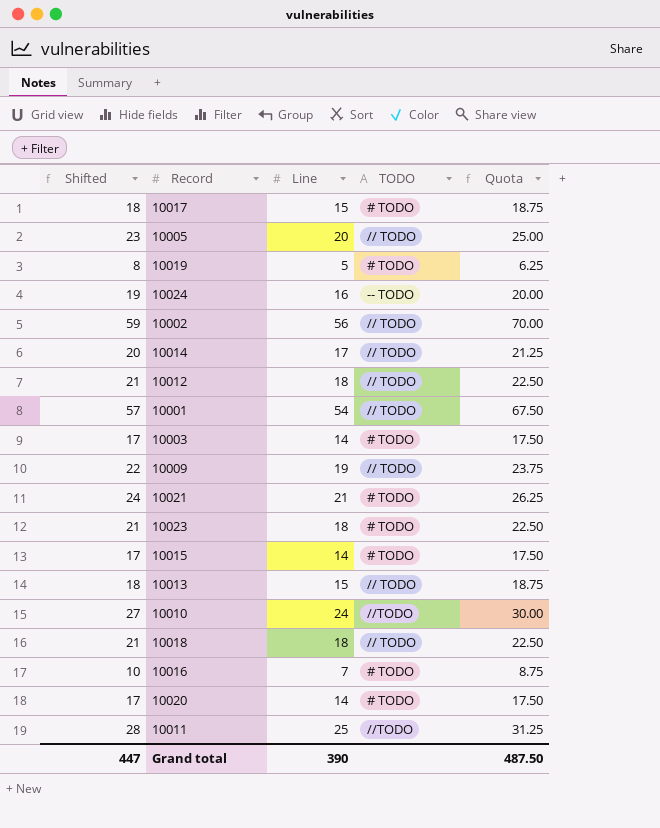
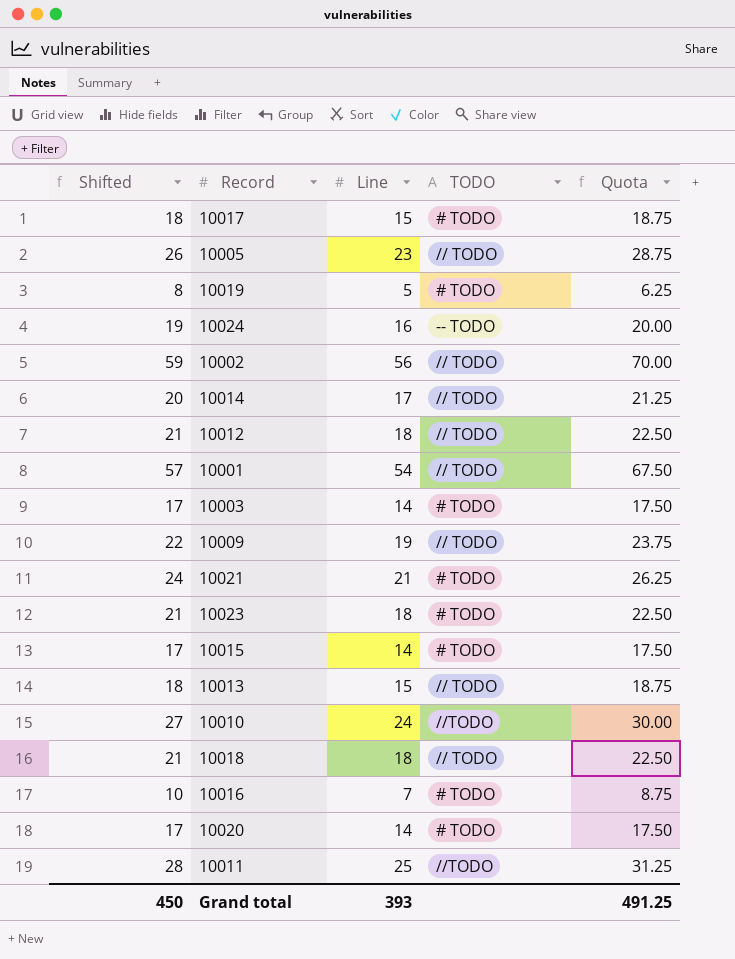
10005 | Shifted: 23 -> 26
10005 | Line: 20 -> 23
10005 | Quota: 25.00 -> 28.75
Grand total | Shifted: 447 -> 450
Grand total | Line: 390 -> 393
Grand total | Quota: 487.50 -> 491.25

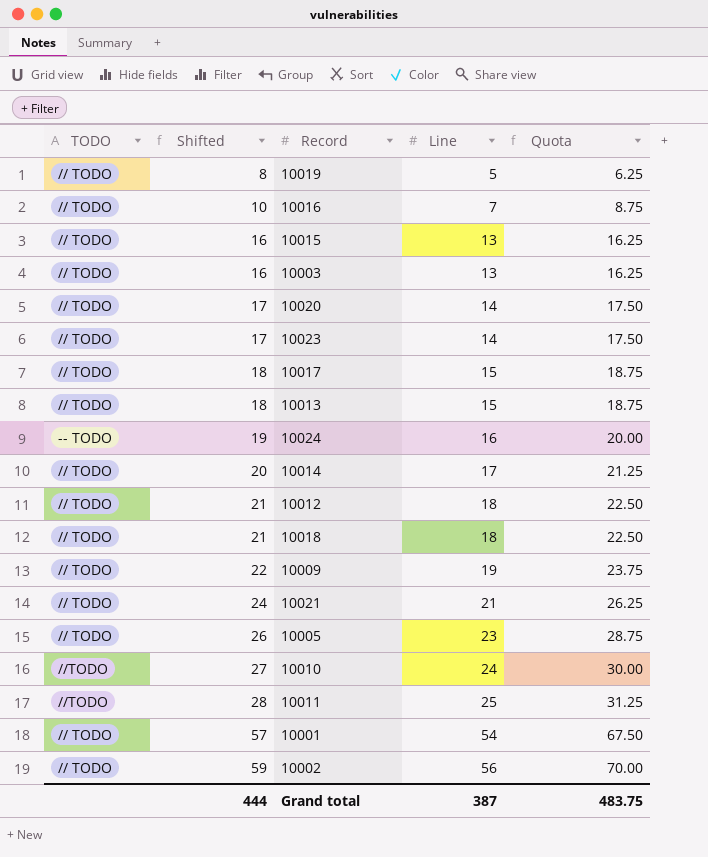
row order: none -> Shifted ascending
column TODO | position: 4 -> 1
10019 | TODO: # TODO -> // TODO
10016 | TODO: # TODO -> // TODO
10015 | TODO: # TODO -> // TODO
10015 | Shifted: 17 -> 16
10015 | Line: 14 -> 13
10015 | Quota: 17.50 -> 16.25
10003 | TODO: # TODO -> // TODO
10003 | Shifted: 17 -> 16
10003 | Line: 14 -> 13
10003 | Quota: 17.50 -> 16.25
10020 | TODO: # TODO -> // TODO
10023 | TODO: # TODO -> // TODO
10023 | Shifted: 21 -> 17
10023 | Line: 18 -> 14
10023 | Quota: 22.50 -> 17.50
10017 | TODO: # TODO -> // TODO
10021 | TODO: # TODO -> // TODO
Grand total | Shifted: 450 -> 444
Grand total | Line: 393 -> 387
Grand total | Quota: 491.25 -> 483.75

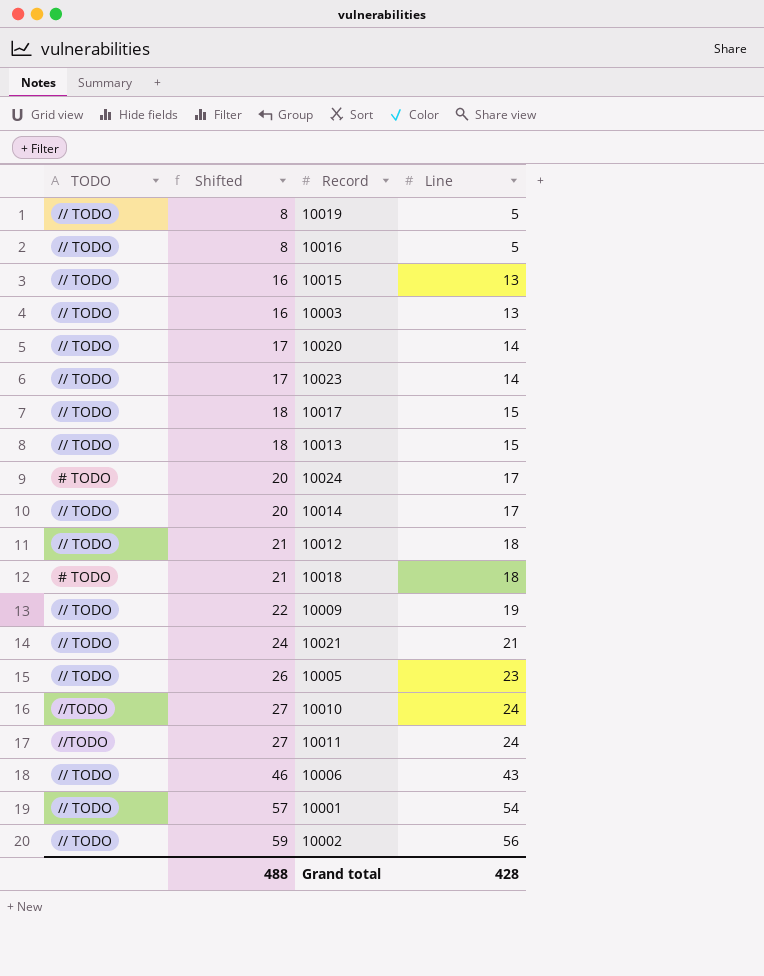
column Quota | formula: [Line] * 1.25 -> none
10016 | Shifted: 10 -> 8
10016 | Line: 7 -> 5
10024 | TODO: -- TODO -> # TODO
10024 | Shifted: 19 -> 20
10024 | Line: 16 -> 17
10018 | TODO: // TODO -> # TODO
10011 | Shifted: 28 -> 27
10011 | Line: 25 -> 24
row 10006: none -> // TODO | 46 | 43
Grand total | Shifted: 444 -> 488
Grand total | Line: 387 -> 428

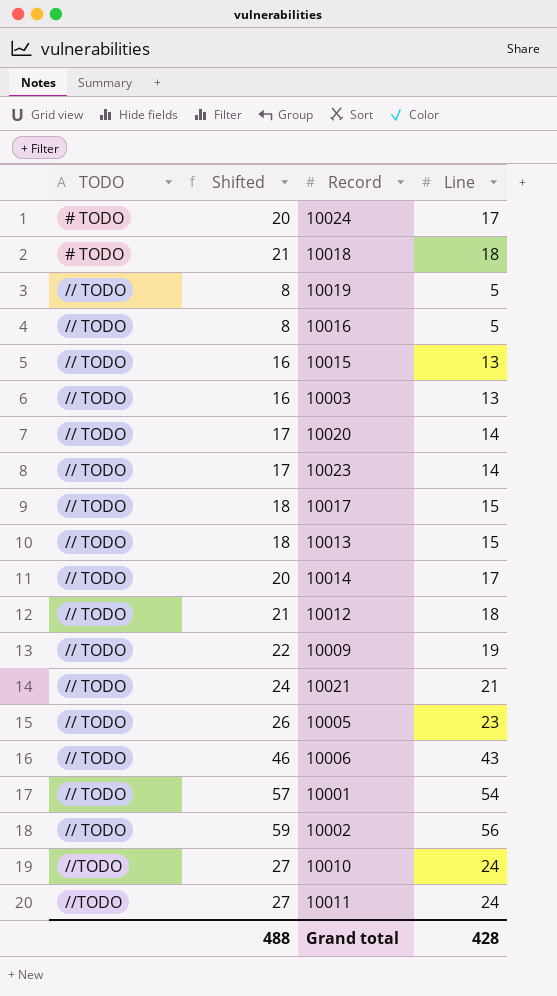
row order: Shifted ascending -> TODO ascending

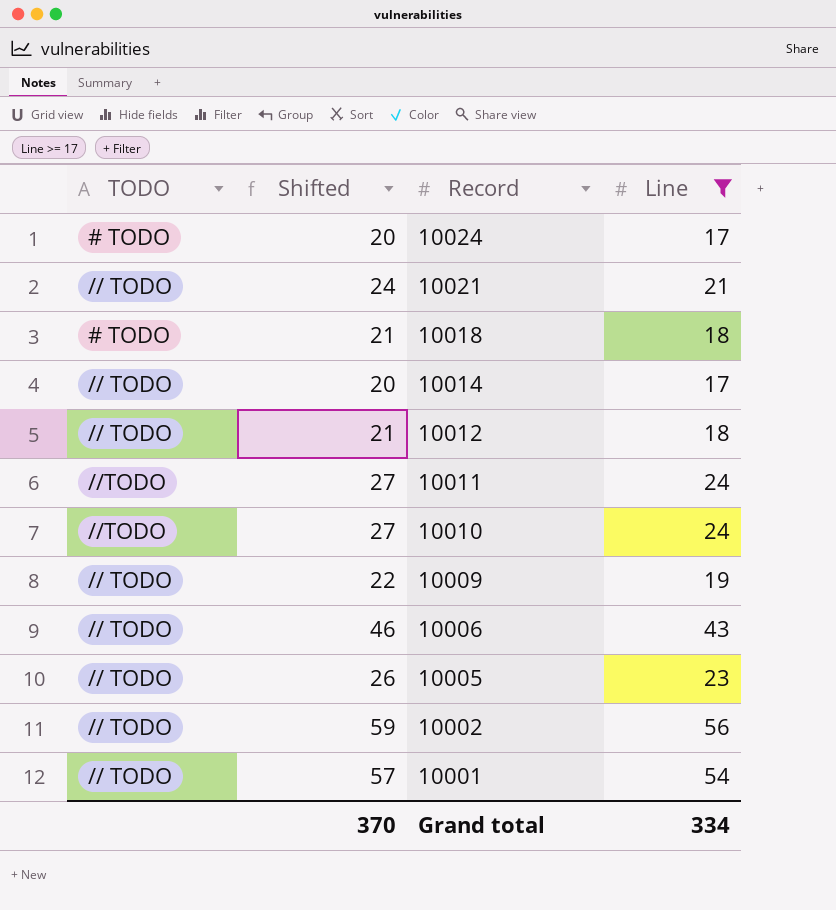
filter: none -> Line >= 17
row order: TODO ascending -> Record descending
Grand total | Shifted: 488 -> 370
Grand total | Line: 428 -> 334

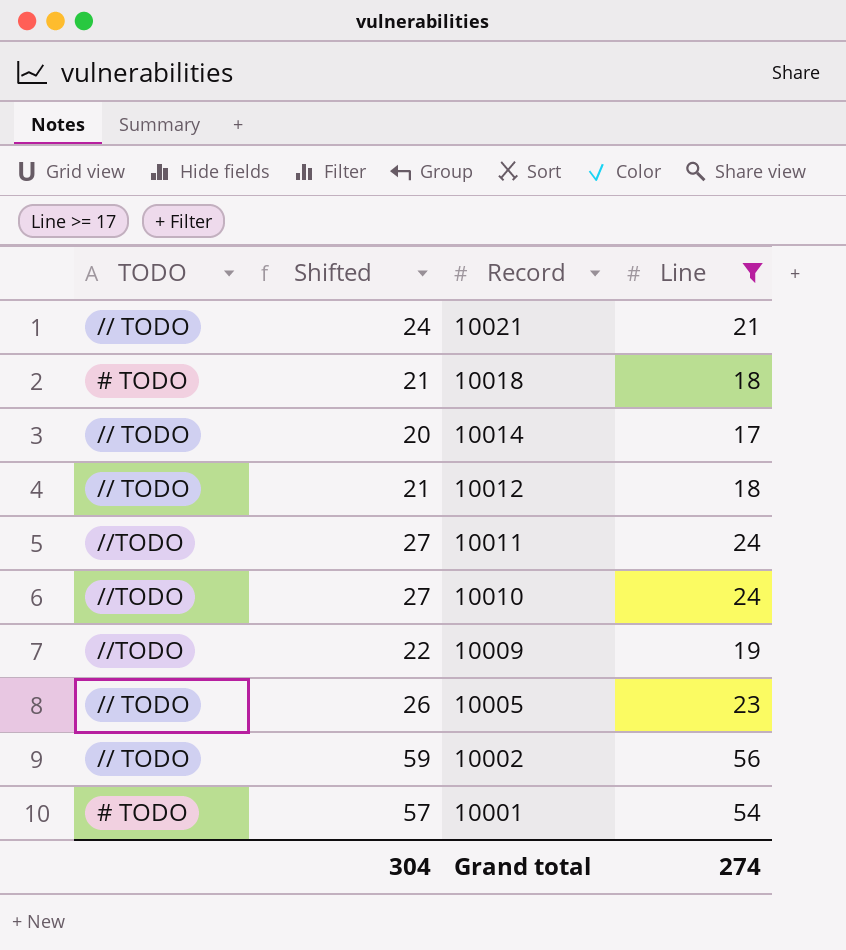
row 10024: # TODO | 20 | 17 -> none
row 10006: // TODO | 46 | 43 -> none
10009 | TODO: // TODO -> //TODO
10001 | TODO: // TODO -> # TODO
Grand total | Shifted: 370 -> 304
Grand total | Line: 334 -> 274

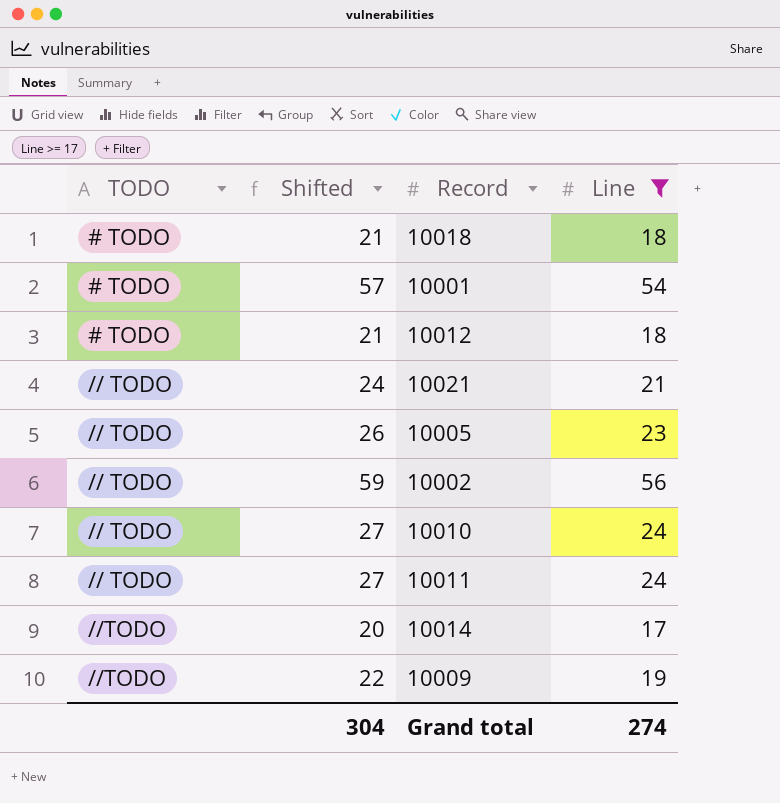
row order: Record descending -> TODO ascending
10012 | TODO: // TODO -> # TODO
10010 | TODO: //TODO -> // TODO
10011 | TODO: //TODO -> // TODO
10014 | TODO: // TODO -> //TODO

